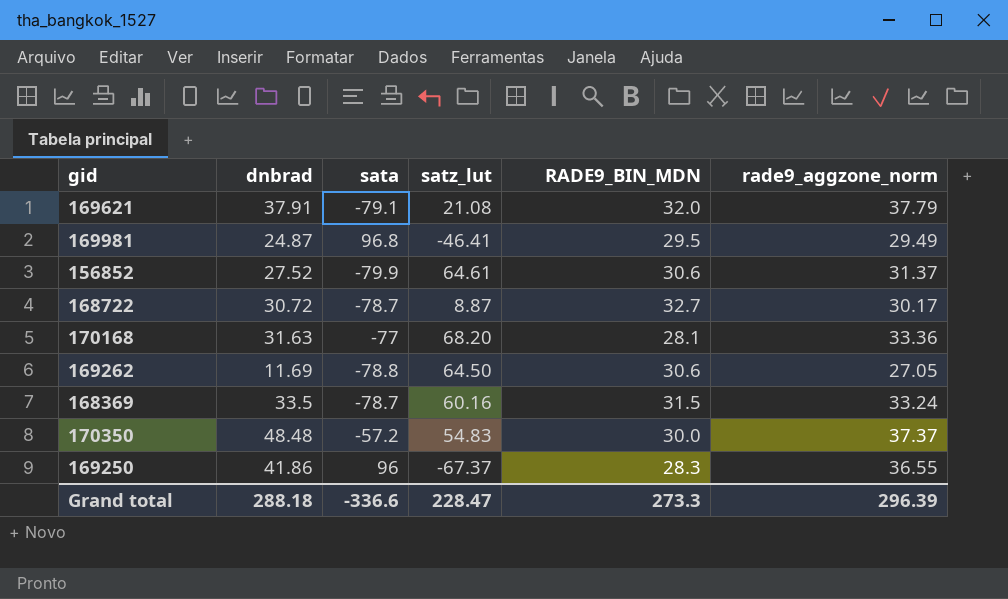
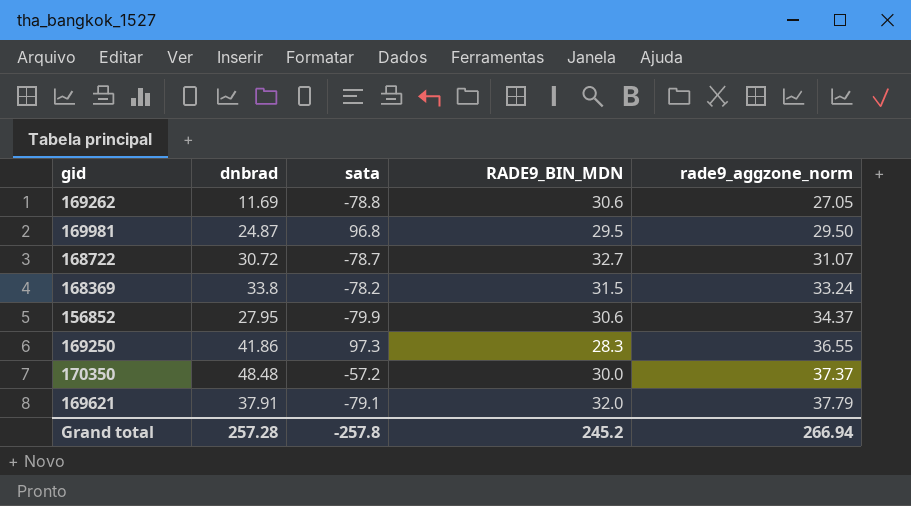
row order: none -> rade9_aggzone_norm ascending
column satz_lut | position: 4 -> none
row 170168: 31.63 | -77 | 68.20 | 28.1 | 33.36 -> none
169981 | rade9_aggzone_norm: 29.49 -> 29.50
168722 | rade9_aggzone_norm: 30.17 -> 31.07
168369 | dnbrad: 33.5 -> 33.8
168369 | sata: -78.7 -> -78.2
156852 | dnbrad: 27.52 -> 27.95
156852 | rade9_aggzone_norm: 31.37 -> 34.37
169250 | sata: 96 -> 97.3
Grand total | dnbrad: 288.18 -> 257.28
Grand total | sata: -336.6 -> -257.8
Grand total | RADE9_BIN_MDN: 273.3 -> 245.2
Grand total | rade9_aggzone_norm: 296.39 -> 266.94

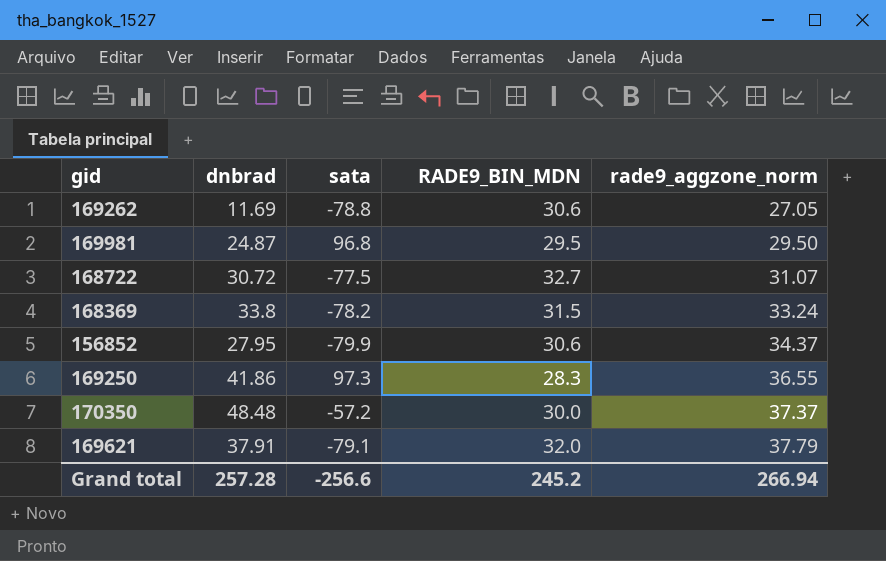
168722 | sata: -78.7 -> -77.5
Grand total | sata: -257.8 -> -256.6

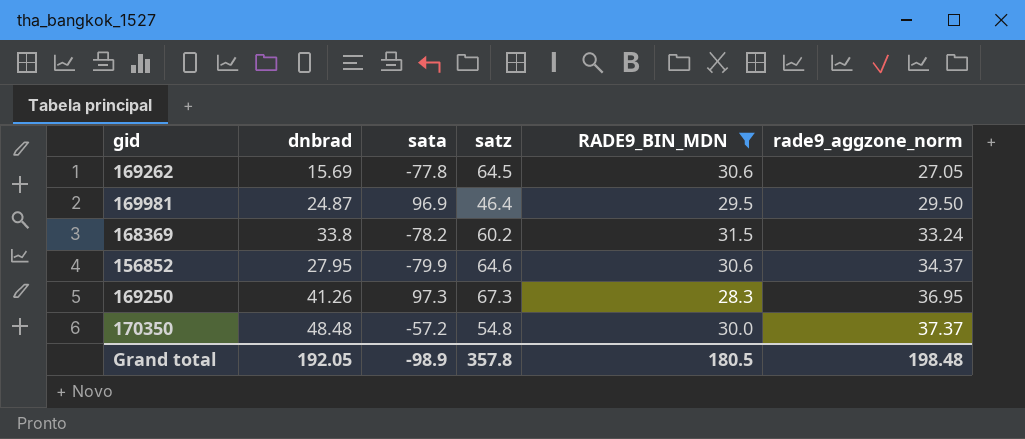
filter: none -> RADE9_BIN_MDN <= 31.5
column satz | position: none -> 4
169262 | dnbrad: 11.69 -> 15.69
169262 | sata: -78.8 -> -77.8
169981 | sata: 96.8 -> 96.9
169250 | dnbrad: 41.86 -> 41.26
169250 | rade9_aggzone_norm: 36.55 -> 36.95
Grand total | dnbrad: 257.28 -> 192.05
Grand total | sata: -256.6 -> -98.9
Grand total | RADE9_BIN_MDN: 245.2 -> 180.5
Grand total | rade9_aggzone_norm: 266.94 -> 198.48

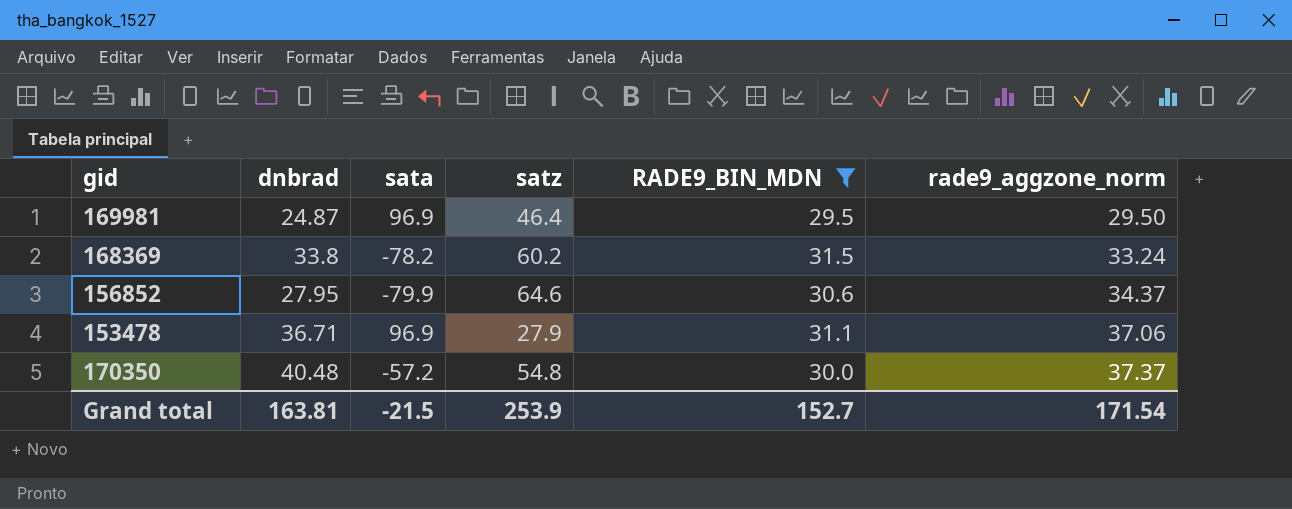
row 169262: 15.69 | -77.8 | 64.5 | 30.6 | 27.05 -> none
row 169250: 41.26 | 97.3 | 67.3 | 28.3 | 36.95 -> none
row 153478: none -> 36.71 | 96.9 | 27.9 | 31.1 | 37.06
170350 | dnbrad: 48.48 -> 40.48
Grand total | dnbrad: 192.05 -> 163.81
Grand total | sata: -98.9 -> -21.5
Grand total | satz: 357.8 -> 253.9
Grand total | RADE9_BIN_MDN: 180.5 -> 152.7
Grand total | rade9_aggzone_norm: 198.48 -> 171.54

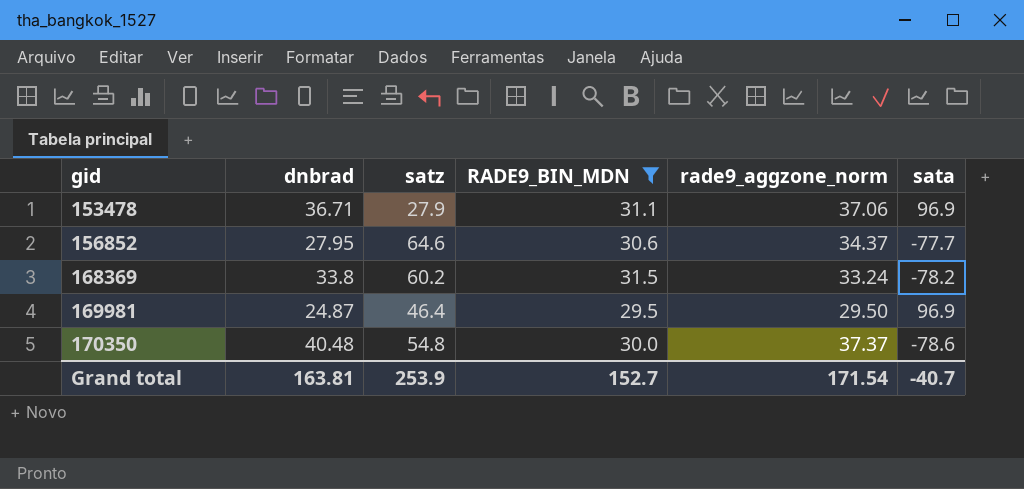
row order: rade9_aggzone_norm ascending -> gid ascending
column sata | position: 3 -> 6
156852 | sata: -79.9 -> -77.7
170350 | sata: -57.2 -> -78.6
Grand total | sata: -21.5 -> -40.7

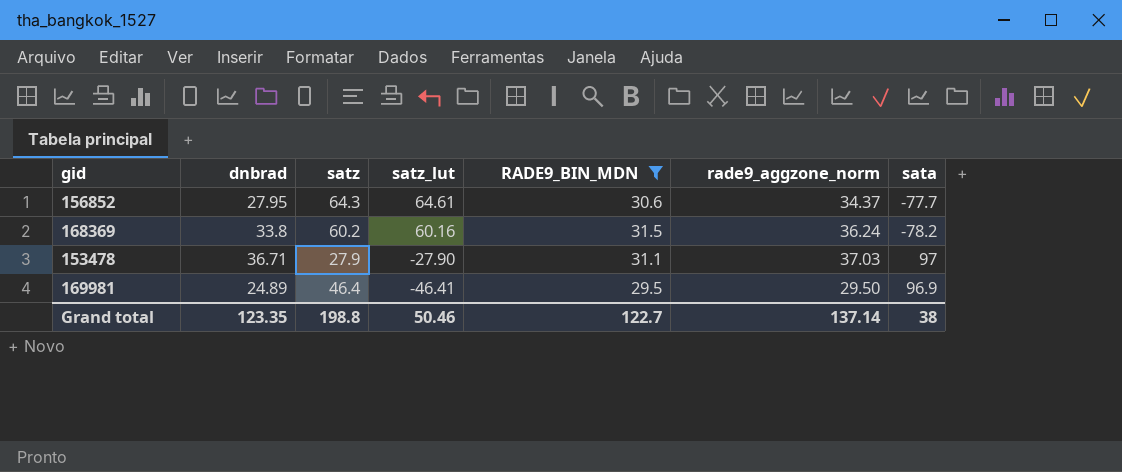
row order: gid ascending -> satz_lut descending
column satz_lut | position: none -> 4
row 170350: 40.48 | 54.8 | 30.0 | 37.37 | -78.6 -> none
156852 | satz: 64.6 -> 64.3
168369 | rade9_aggzone_norm: 33.24 -> 36.24
153478 | rade9_aggzone_norm: 37.06 -> 37.03
153478 | sata: 96.9 -> 97
169981 | dnbrad: 24.87 -> 24.89
Grand total | dnbrad: 163.81 -> 123.35
Grand total | satz: 253.9 -> 198.8
Grand total | RADE9_BIN_MDN: 152.7 -> 122.7
Grand total | rade9_aggzone_norm: 171.54 -> 137.14
Grand total | sata: -40.7 -> 38

